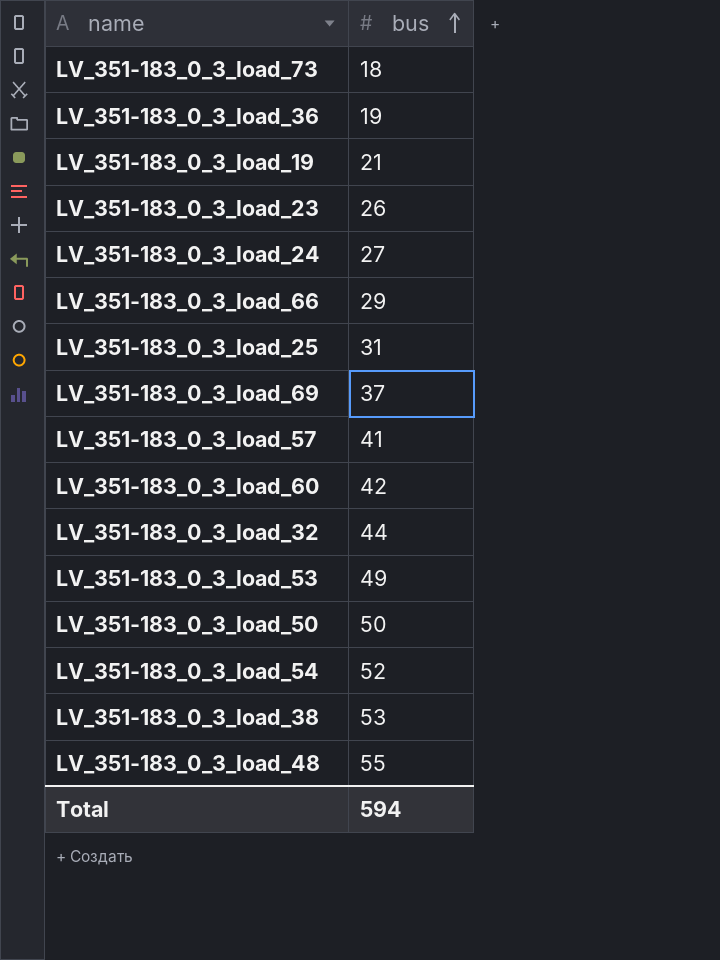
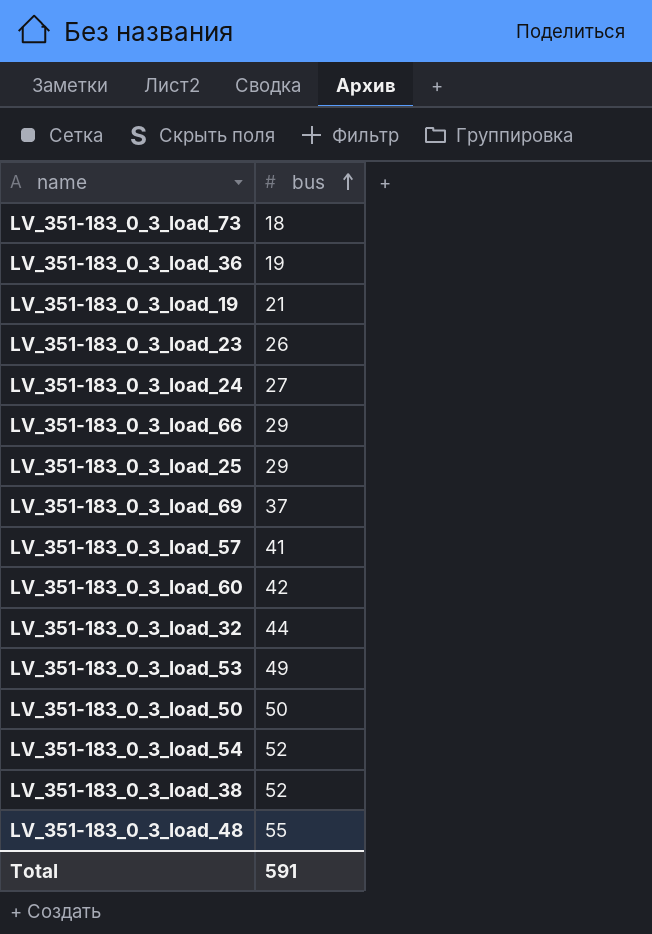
LV_351-183_0_3_load_25 | bus: 31 -> 29
LV_351-183_0_3_load_38 | bus: 53 -> 52
Total | bus: 594 -> 591

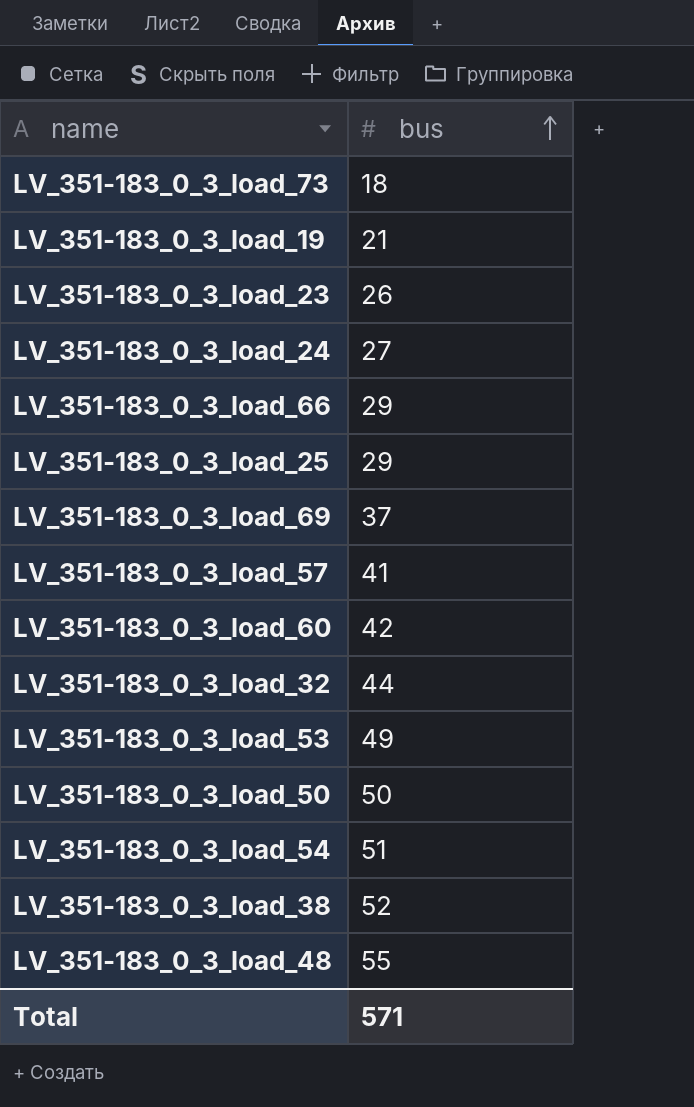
row LV_351-183_0_3_load_36: 19 -> none
LV_351-183_0_3_load_54 | bus: 52 -> 51
Total | bus: 591 -> 571

